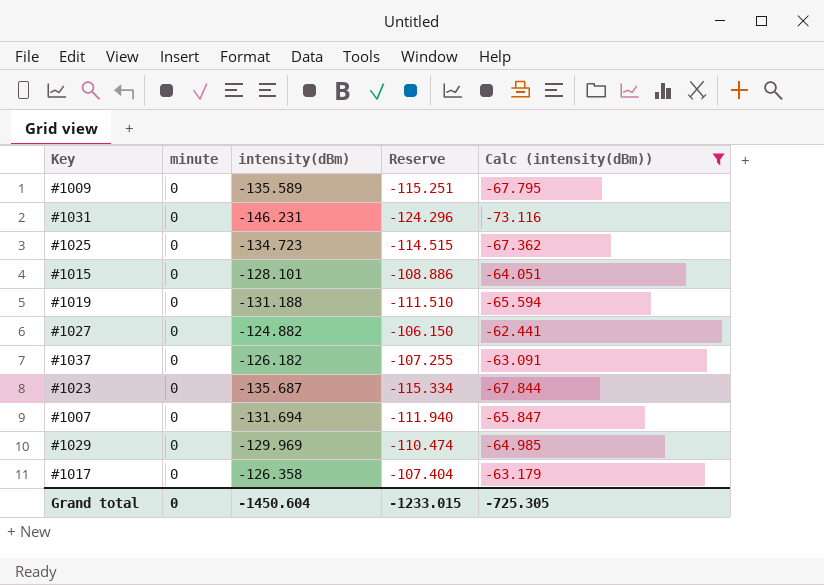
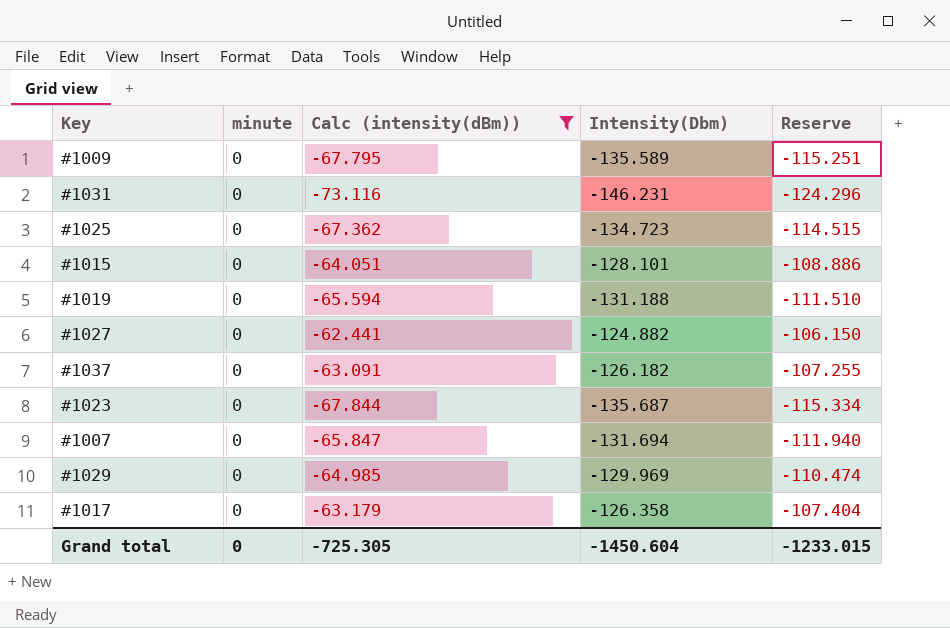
column Calc (intensity(dBm)) | position: 5 -> 3
column name: intensity(dBm) -> Intensity(Dbm)

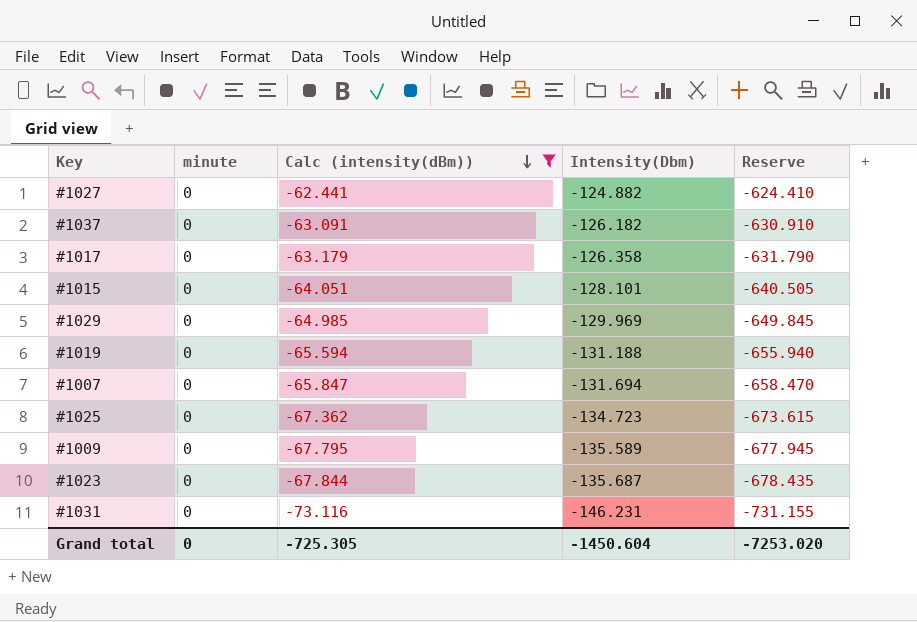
row order: none -> Calc (intensity(dBm)) descending
column Reserve | formula: [Intensity(Dbm)] * 0.85 -> [Intensity(Dbm)] * 5
Grand total | Reserve: -1233.015 -> -7253.020

